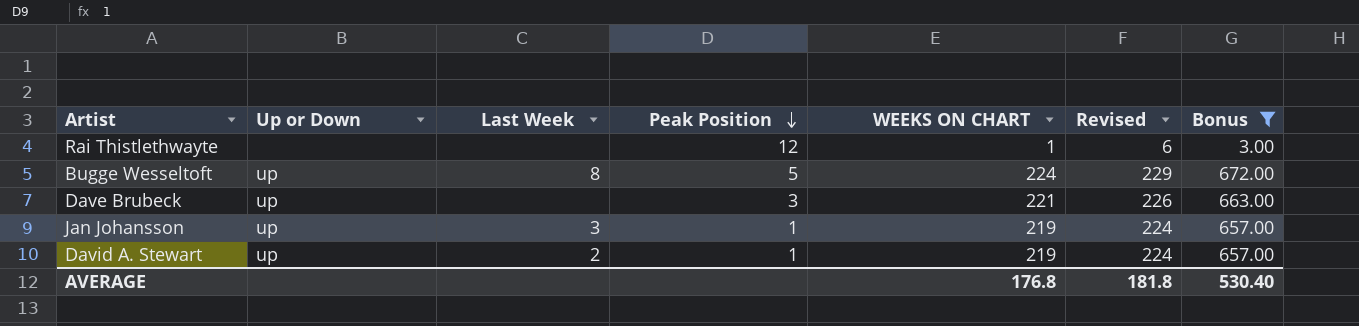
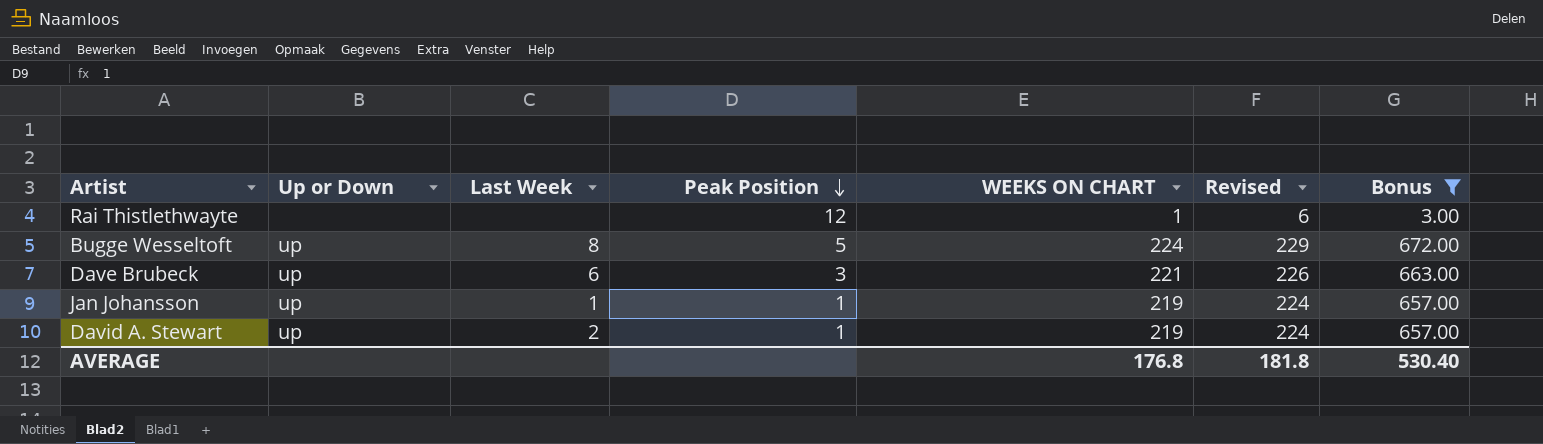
Dave Brubeck | Last Week: none -> 6
Jan Johansson | Last Week: 3 -> 1

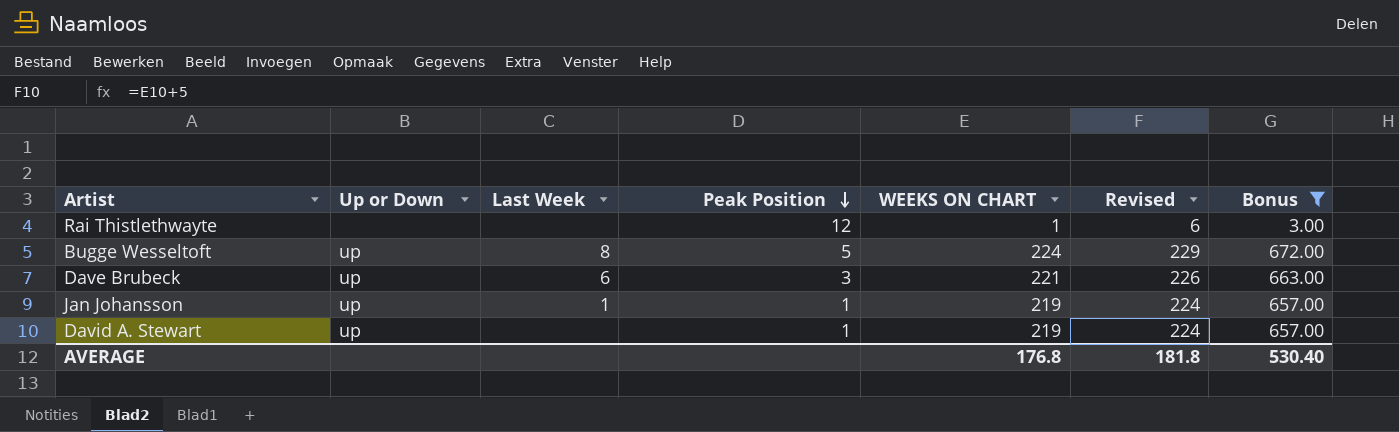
David A. Stewart | Last Week: 2 -> none

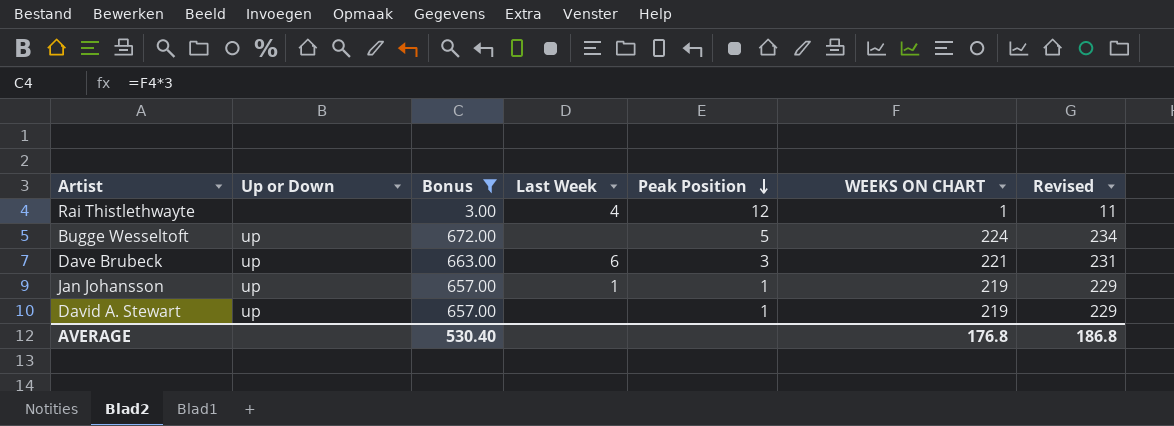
column Bonus | position: 7 -> 3
column Revised | formula: [WEEKS ON CHART] + 5 -> [WEEKS ON CHART] + 10
Rai Thistlethwayte | Last Week: none -> 4
Bugge Wesseltoft | Last Week: 8 -> none
AVERAGE | Revised: 181.8 -> 186.8

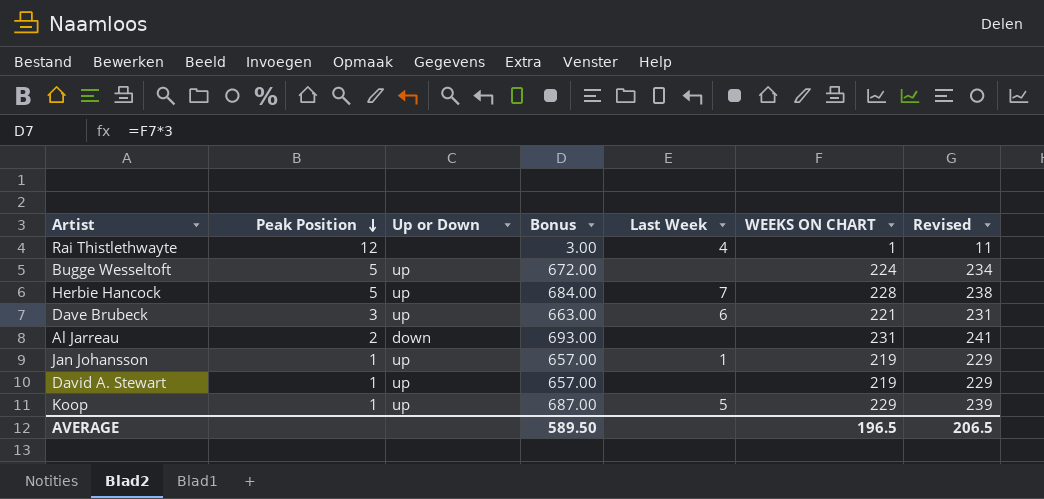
filter: Bonus <= 672.00 -> none
column Peak Position | position: 5 -> 2
AVERAGE | Bonus: 530.40 -> 589.50
AVERAGE | WEEKS ON CHART: 176.8 -> 196.5
AVERAGE | Revised: 186.8 -> 206.5

